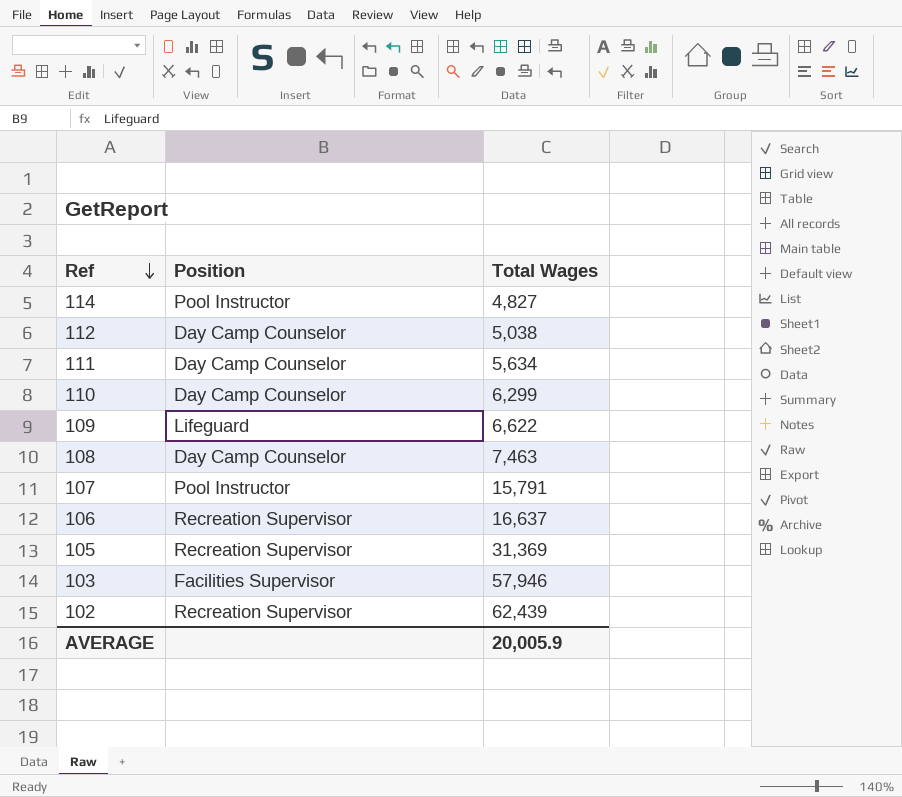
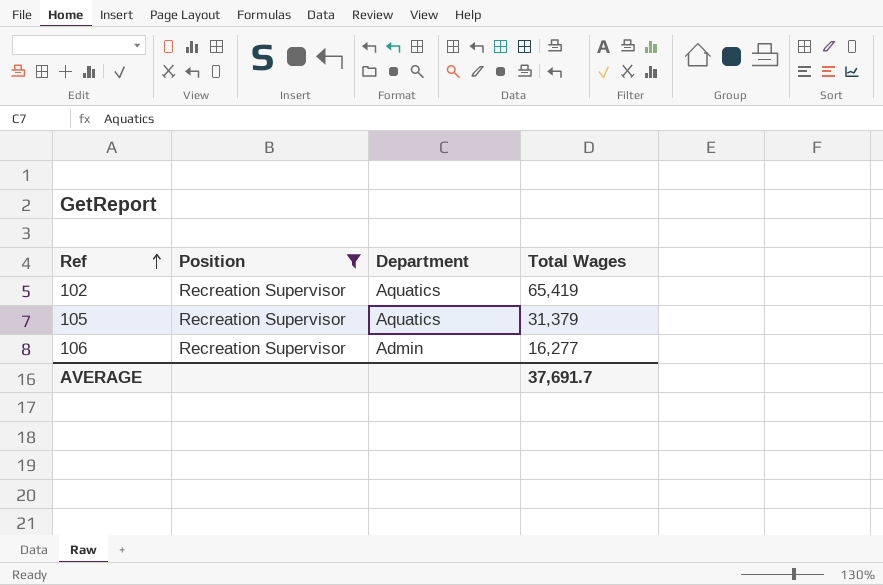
filter: none -> Position = Recreation Supervisor
row order: Ref descending -> Ref ascending
column Department | position: none -> 3
102 | Total Wages: 62,439 -> 65,419
105 | Total Wages: 31,369 -> 31,379
106 | Total Wages: 16,637 -> 16,277
AVERAGE | Total Wages: 20,005.9 -> 37,691.7

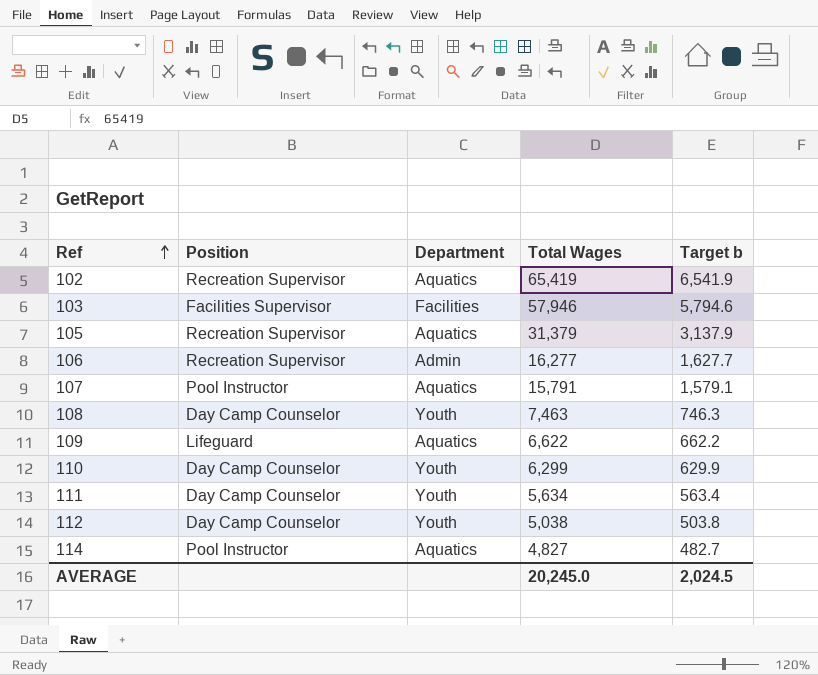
filter: Position = Recreation Supervisor -> none
column Target b | formula: none -> [Total Wages] * 0.1
AVERAGE | Total Wages: 37,691.7 -> 20,245.0

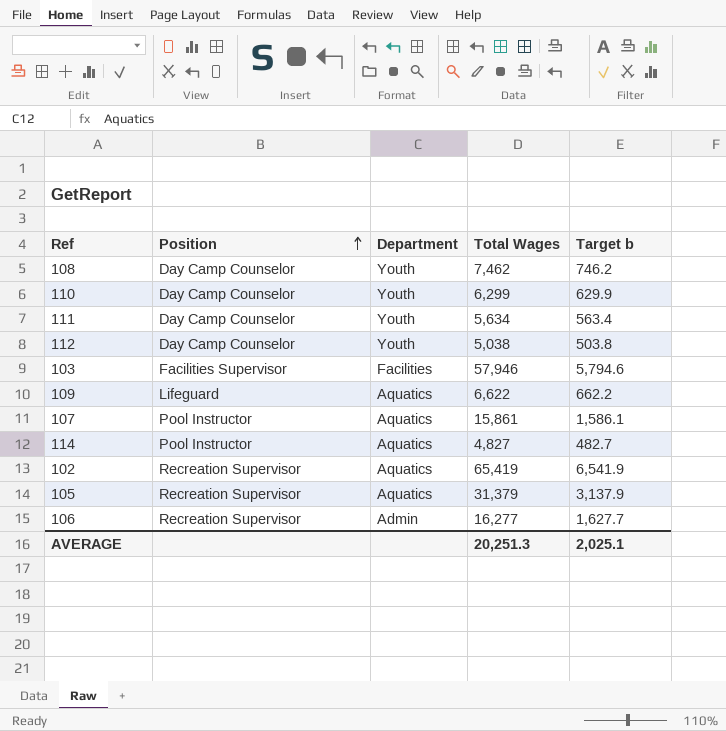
row order: Ref ascending -> Position ascending
108 | Total Wages: 7,463 -> 7,462
108 | Target b: 746.3 -> 746.2
107 | Total Wages: 15,791 -> 15,861
107 | Target b: 1,579.1 -> 1,586.1
AVERAGE | Total Wages: 20,245.0 -> 20,251.3
AVERAGE | Target b: 2,024.5 -> 2,025.1

